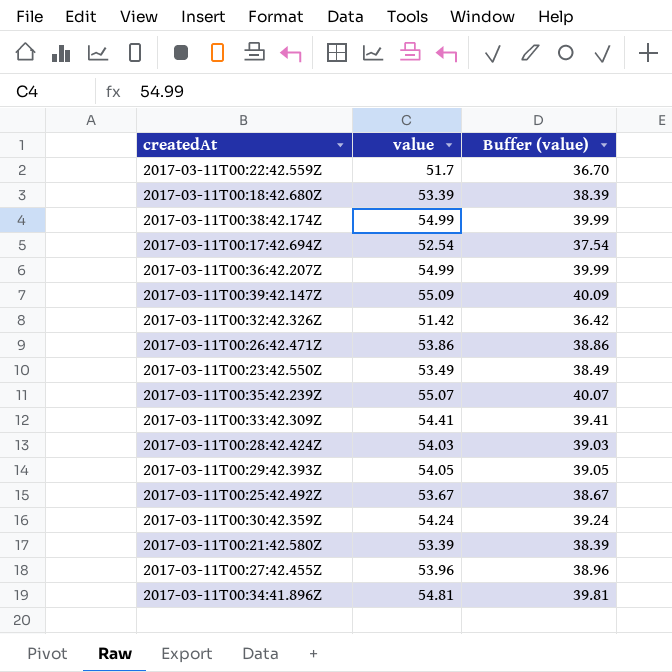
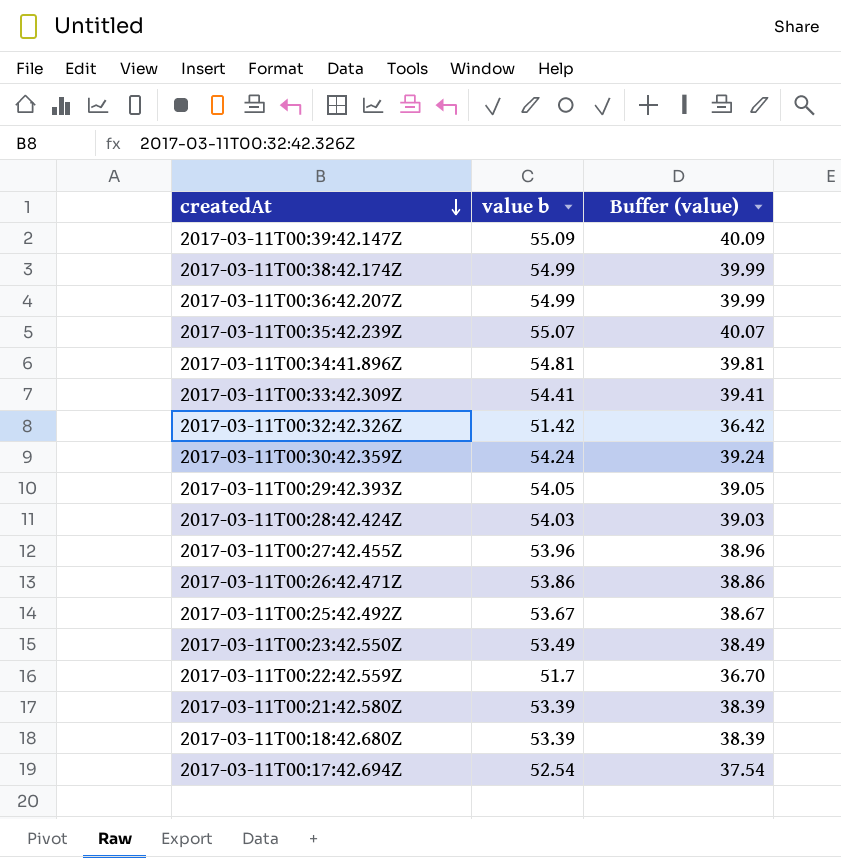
row order: none -> createdAt descending
column name: value -> value b

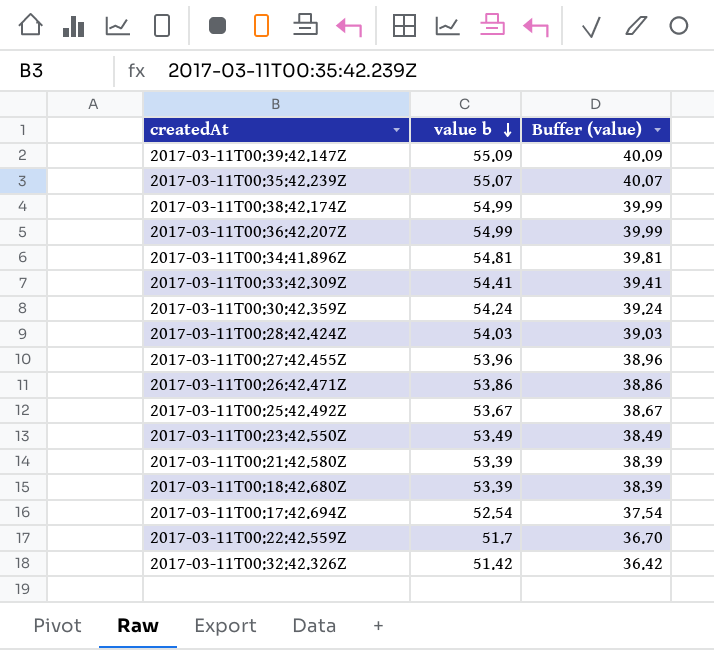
row order: createdAt descending -> value b descending
row 2017-03-11T00:29:42.393Z: 54.05 | 39.05 -> none

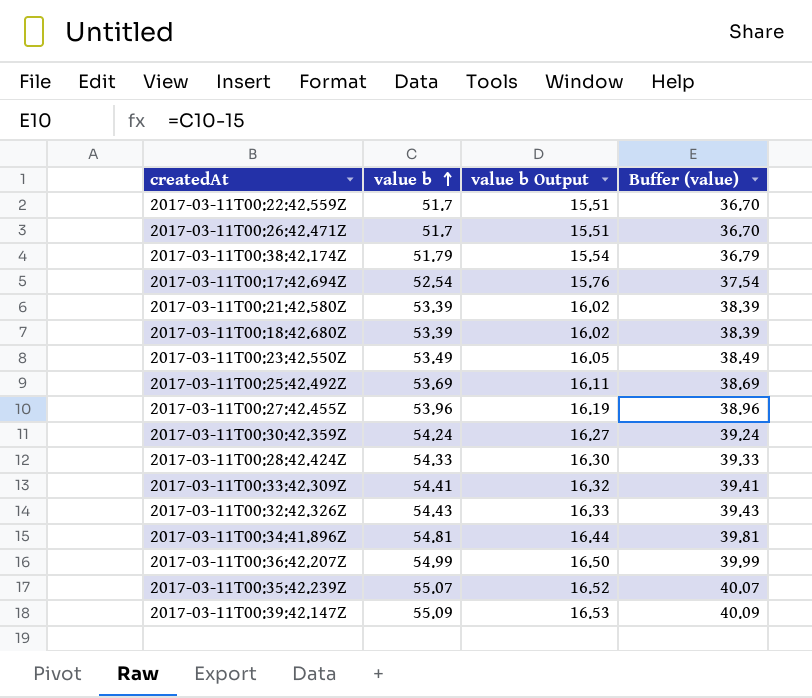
row order: value b descending -> value b ascending
column value b Output | formula: none -> [value b] * 0.3
2017-03-11T00:26:42.471Z | value b: 53.86 -> 51.7
2017-03-11T00:26:42.471Z | Buffer (value): 38.86 -> 36.70
2017-03-11T00:38:42.174Z | value b: 54.99 -> 51.79
2017-03-11T00:38:42.174Z | Buffer (value): 39.99 -> 36.79
2017-03-11T00:25:42.492Z | value b: 53.67 -> 53.69
2017-03-11T00:25:42.492Z | Buffer (value): 38.67 -> 38.69
2017-03-11T00:28:42.424Z | value b: 54.03 -> 54.33
2017-03-11T00:28:42.424Z | Buffer (value): 39.03 -> 39.33
2017-03-11T00:32:42.326Z | value b: 51.42 -> 54.43
2017-03-11T00:32:42.326Z | Buffer (value): 36.42 -> 39.43

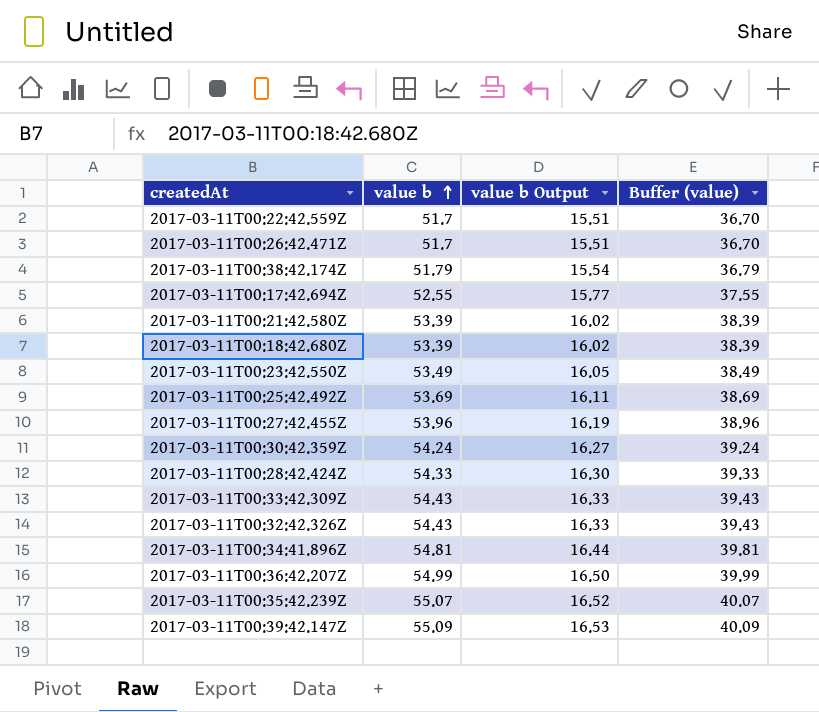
2017-03-11T00:17:42.694Z | value b: 52.54 -> 52.55
2017-03-11T00:17:42.694Z | value b Output: 15.76 -> 15.77
2017-03-11T00:17:42.694Z | Buffer (value): 37.54 -> 37.55
2017-03-11T00:33:42.309Z | value b: 54.41 -> 54.43
2017-03-11T00:33:42.309Z | value b Output: 16.32 -> 16.33
2017-03-11T00:33:42.309Z | Buffer (value): 39.41 -> 39.43

